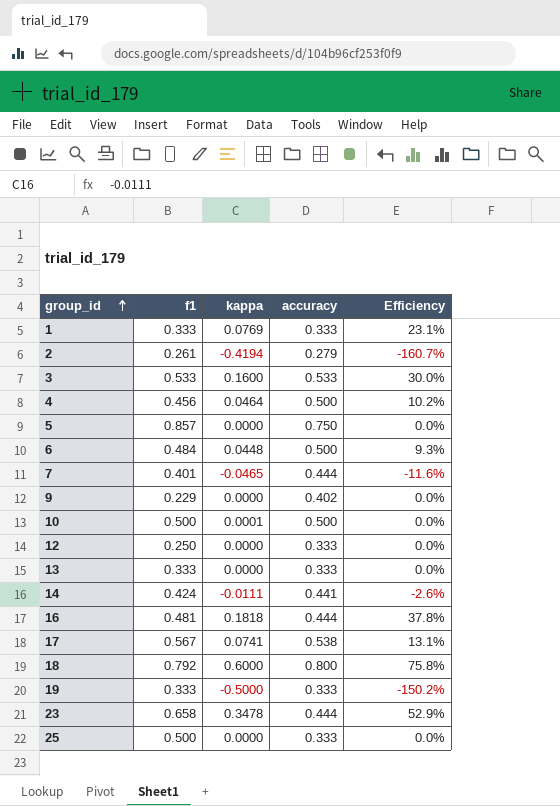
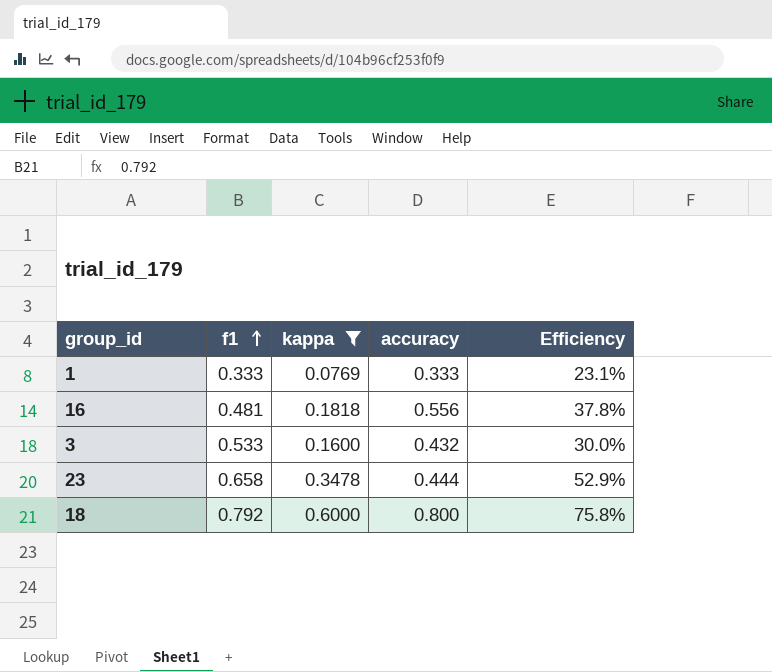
filter: none -> kappa >= 0.0769
row order: group_id ascending -> f1 ascending
16 | accuracy: 0.444 -> 0.556
3 | accuracy: 0.533 -> 0.432

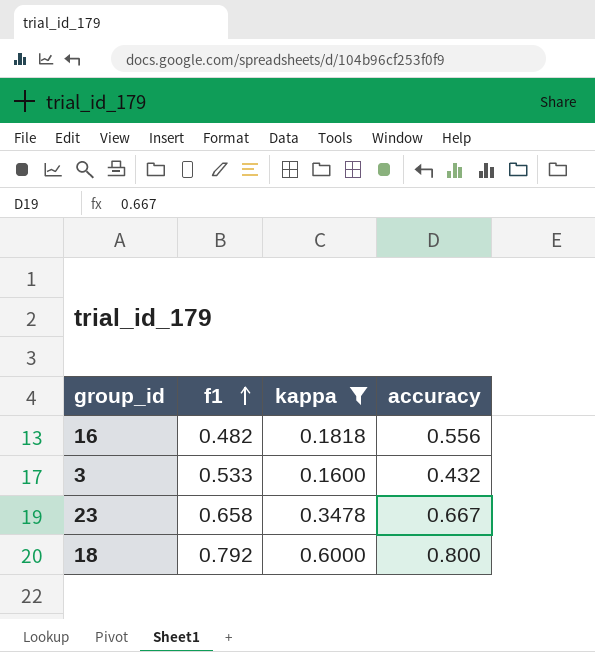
column Efficiency | formula: [kappa] / [f1] -> none
row 1: 0.333 | 0.0769 | 0.333 | 23.1% -> none
16 | f1: 0.481 -> 0.482
23 | accuracy: 0.444 -> 0.667

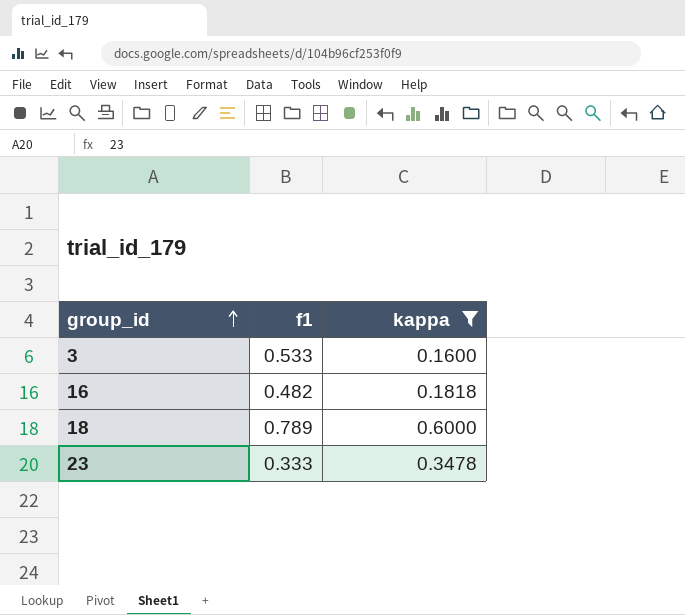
row order: f1 ascending -> group_id ascending
column accuracy | position: 4 -> none
18 | f1: 0.792 -> 0.789
23 | f1: 0.658 -> 0.333

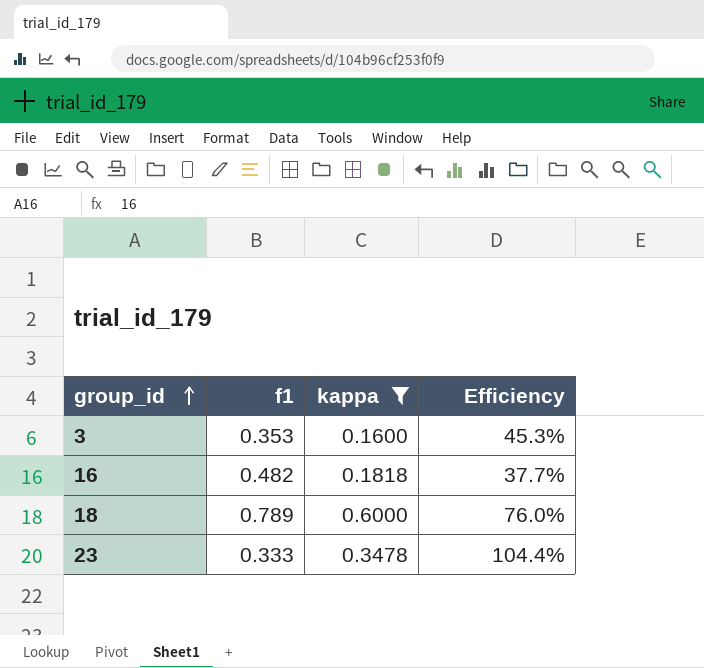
column Efficiency | formula: none -> [kappa] / [f1]
3 | f1: 0.533 -> 0.353

